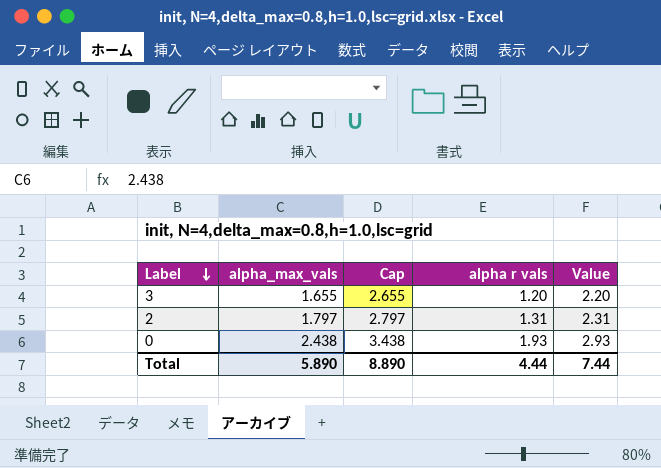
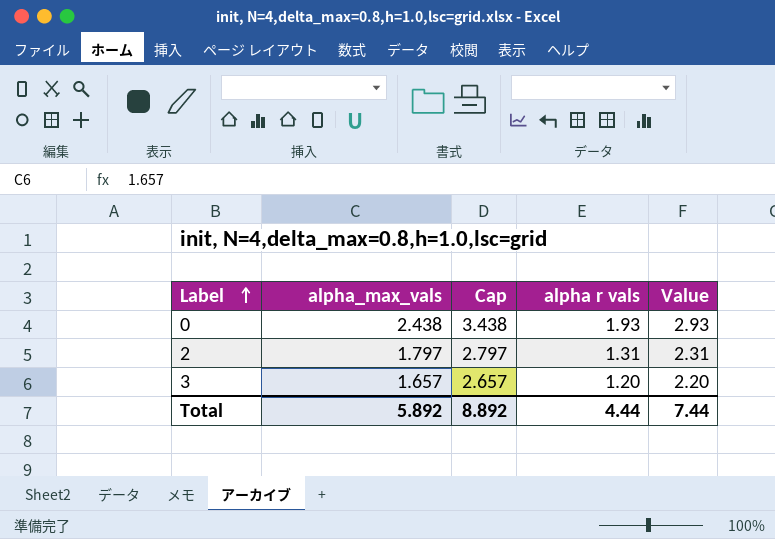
row order: Label descending -> Label ascending
3 | alpha_max_vals: 1.655 -> 1.657
3 | Cap: 2.655 -> 2.657
Total | alpha_max_vals: 5.890 -> 5.892
Total | Cap: 8.890 -> 8.892

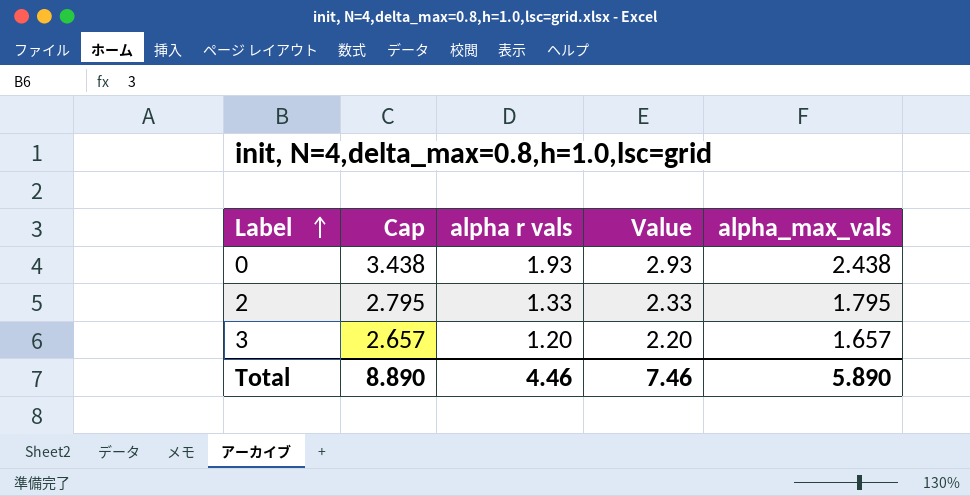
column alpha_max_vals | position: 2 -> 5
2 | Cap: 2.797 -> 2.795
2 | alpha r vals: 1.31 -> 1.33
2 | Value: 2.31 -> 2.33
2 | alpha_max_vals: 1.797 -> 1.795
Total | Cap: 8.892 -> 8.890
Total | alpha r vals: 4.44 -> 4.46
Total | Value: 7.44 -> 7.46
Total | alpha_max_vals: 5.892 -> 5.890

